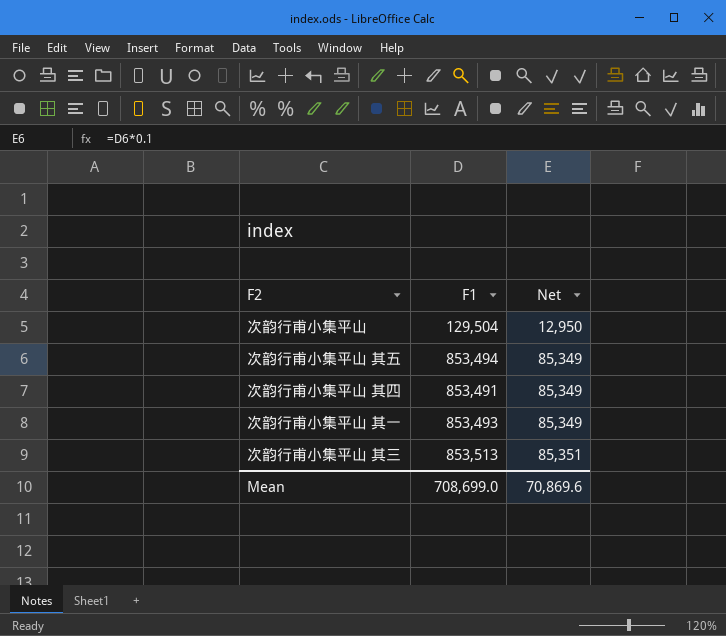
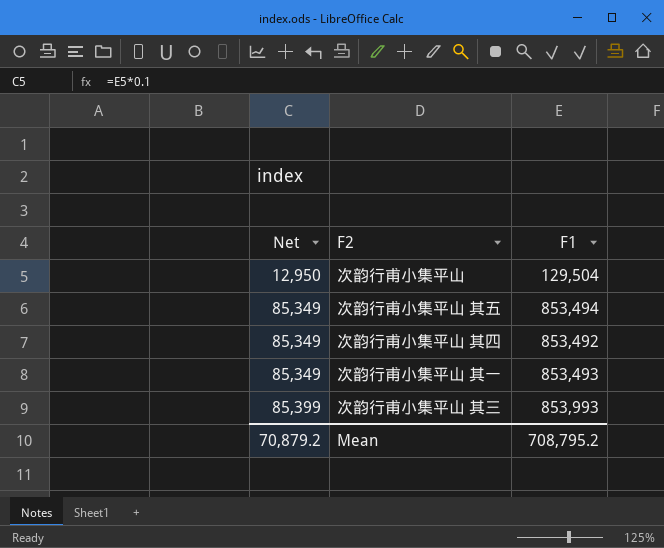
column Net | position: 3 -> 1
次韵行甫小集平山 其四 | F1: 853,491 -> 853,492
次韵行甫小集平山 其三 | Net: 85,351 -> 85,399
次韵行甫小集平山 其三 | F1: 853,513 -> 853,993
Mean | Net: 70,869.6 -> 70,879.2
Mean | F1: 708,699.0 -> 708,795.2

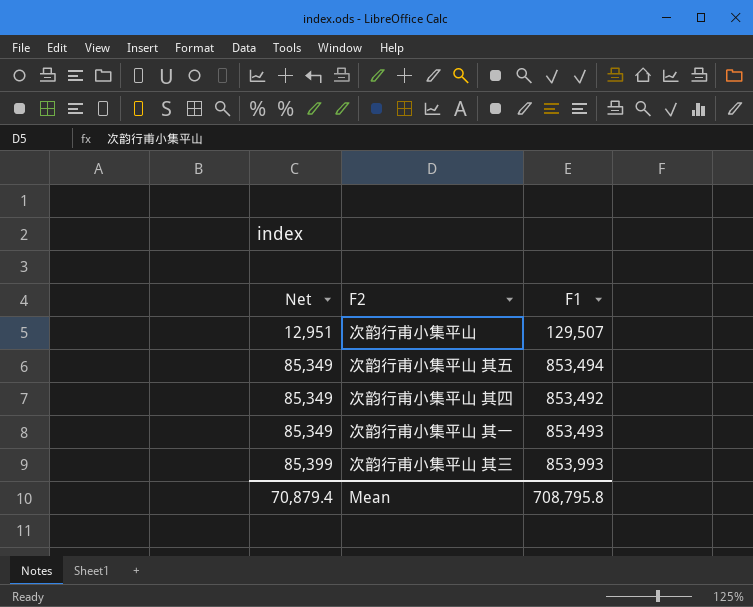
次韵行甫小集平山 | Net: 12,950 -> 12,951
次韵行甫小集平山 | F1: 129,504 -> 129,507
Mean | Net: 70,879.2 -> 70,879.4
Mean | F1: 708,795.2 -> 708,795.8

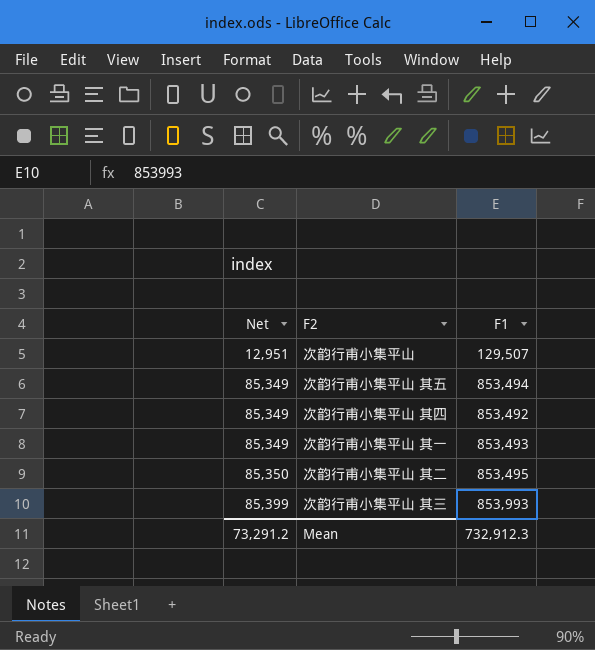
row 次韵行甫小集平山 其二: none -> 85,350 | 853,495
Mean | Net: 70,879.4 -> 73,291.2
Mean | F1: 708,795.8 -> 732,912.3

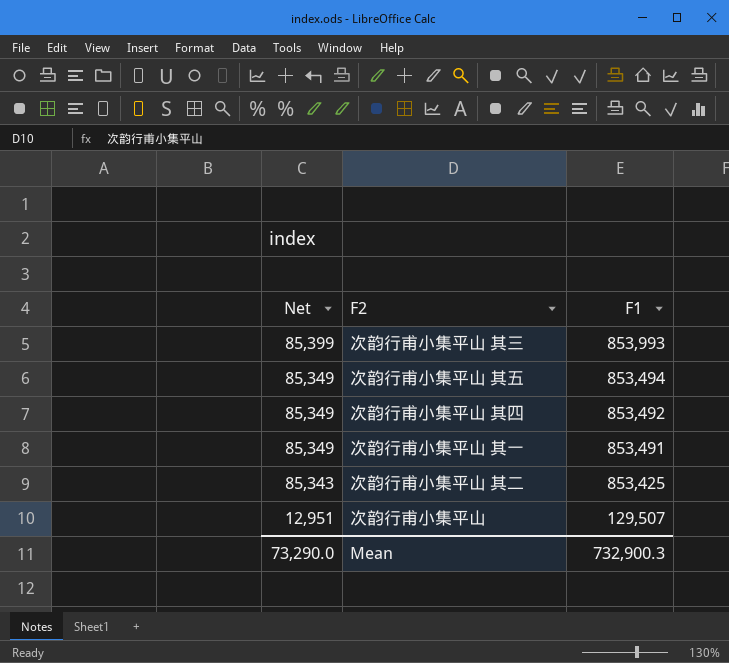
row order: Net ascending -> Net descending
次韵行甫小集平山 其一 | F1: 853,493 -> 853,491
次韵行甫小集平山 其二 | Net: 85,350 -> 85,343
次韵行甫小集平山 其二 | F1: 853,495 -> 853,425
Mean | Net: 73,291.2 -> 73,290.0
Mean | F1: 732,912.3 -> 732,900.3

